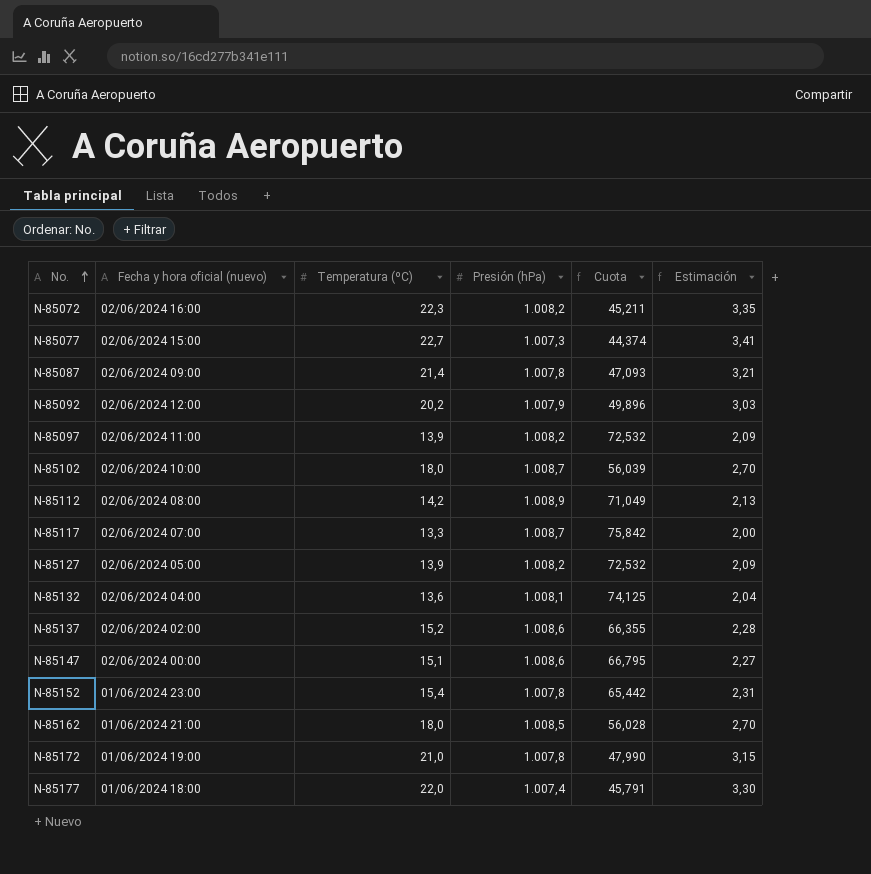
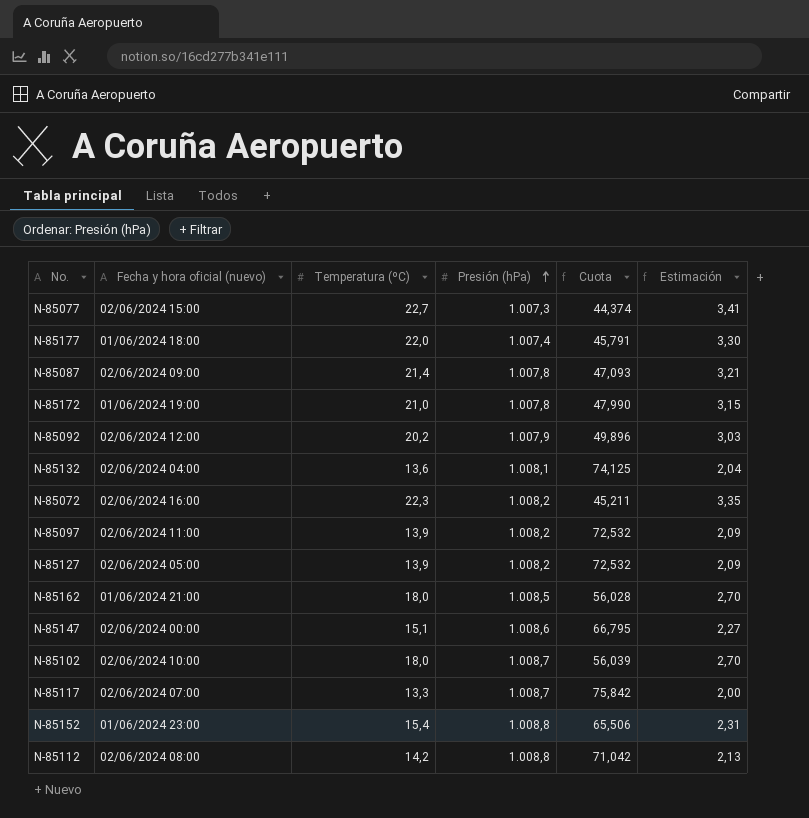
row order: No. ascending -> Presión (hPa) ascending
row N-85137: 02/06/2024 02:00 | 15,2 | 1.008,6 | 66,355 | 2,28 -> none
N-85152 | Presión (hPa): 1.007,8 -> 1.008,8
N-85152 | Cuota: 65,442 -> 65,506
N-85112 | Presión (hPa): 1.008,9 -> 1.008,8
N-85112 | Cuota: 71,049 -> 71,042

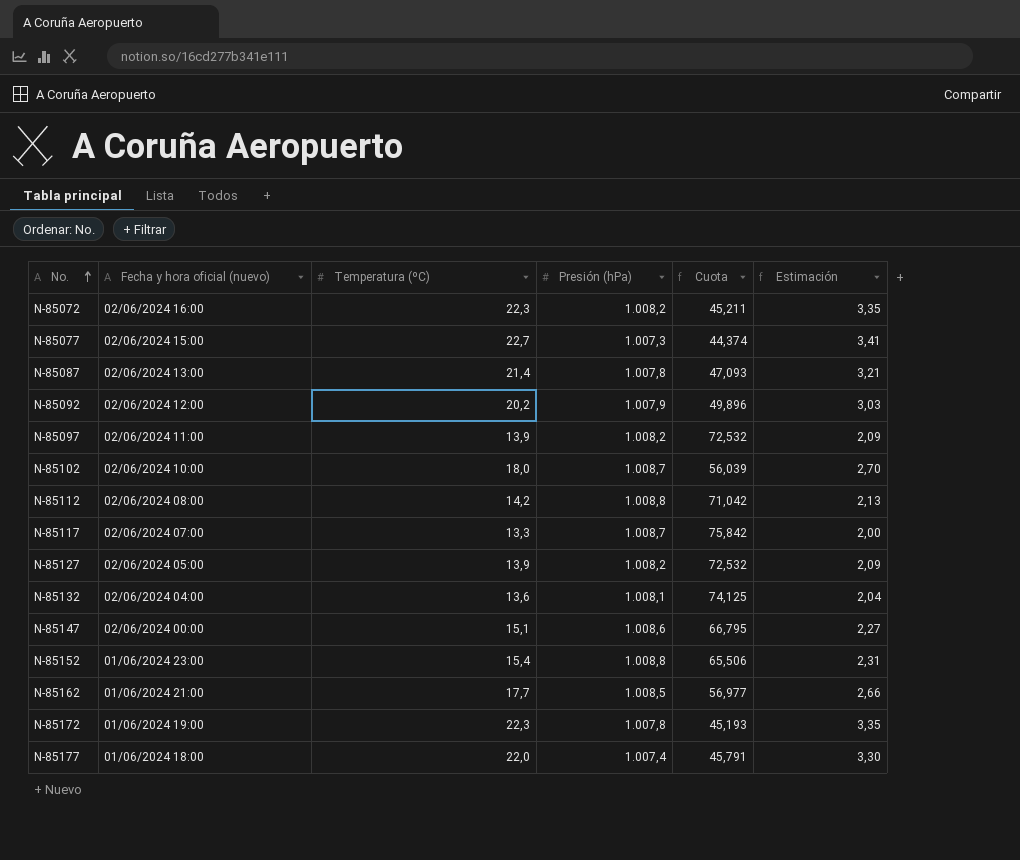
row order: Presión (hPa) ascending -> No. ascending
N-85087 | Fecha y hora oficial (nuevo): 02/06/2024 09:00 -> 02/06/2024 13:00
N-85162 | Temperatura (ºC): 18,0 -> 17,7
N-85162 | Cuota: 56,028 -> 56,977
N-85162 | Estimación: 2,70 -> 2,66
N-85172 | Temperatura (ºC): 21,0 -> 22,3
N-85172 | Cuota: 47,990 -> 45,193
N-85172 | Estimación: 3,15 -> 3,35

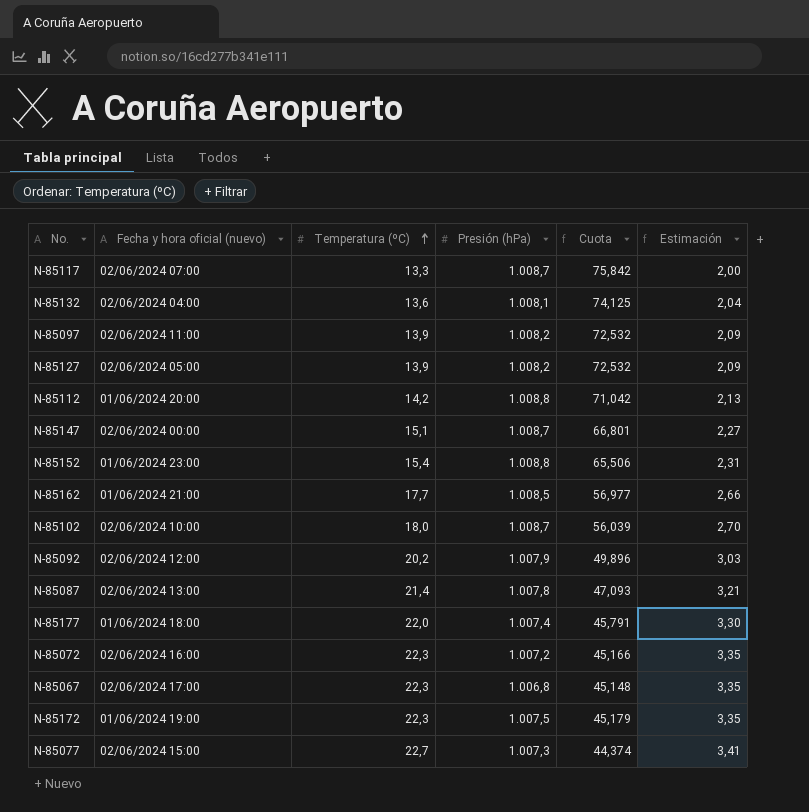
row order: No. ascending -> Temperatura (ºC) ascending
N-85112 | Fecha y hora oficial (nuevo): 02/06/2024 08:00 -> 01/06/2024 20:00
N-85147 | Presión (hPa): 1.008,6 -> 1.008,7
N-85147 | Cuota: 66,795 -> 66,801
N-85072 | Presión (hPa): 1.008,2 -> 1.007,2
N-85072 | Cuota: 45,211 -> 45,166
row N-85067: none -> 02/06/2024 17:00 | 22,3 | 1.006,8 | 45,148 | 3,35
N-85172 | Presión (hPa): 1.007,8 -> 1.007,5
N-85172 | Cuota: 45,193 -> 45,179

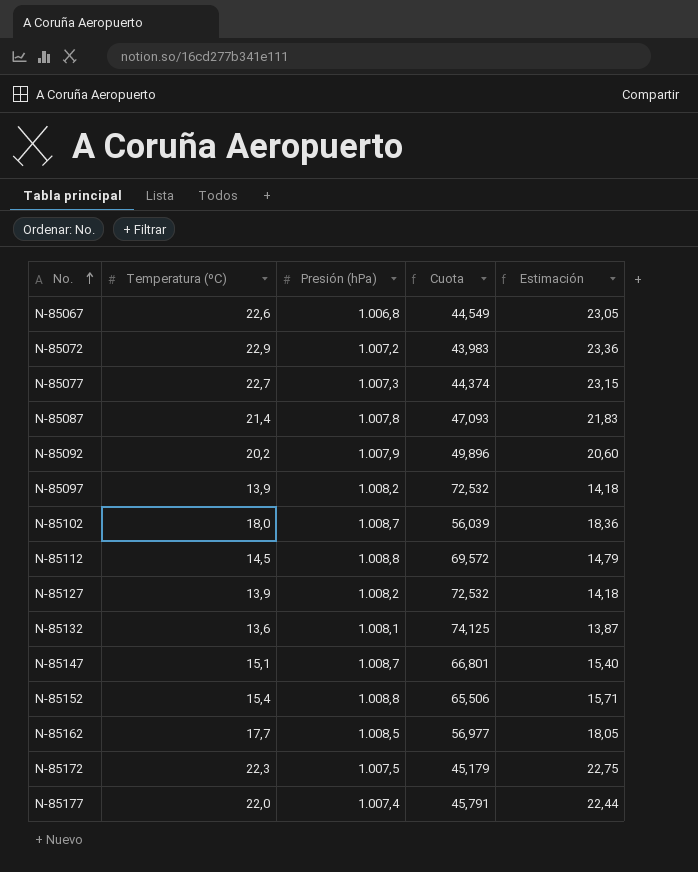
row order: Temperatura (ºC) ascending -> No. ascending
column Fecha y hora oficial (nuevo) | position: 2 -> none
column Estimación | formula: [Temperatura (ºC)] * 0,15 -> [Temperatura (ºC)] * 1,02
row N-85117: 02/06/2024 07:00 | 13,3 | 1.008,7 | 75,842 | 2,00 -> none
N-85067 | Temperatura (ºC): 22,3 -> 22,6
N-85067 | Cuota: 45,148 -> 44,549
N-85072 | Temperatura (ºC): 22,3 -> 22,9
N-85072 | Cuota: 45,166 -> 43,983
N-85112 | Temperatura (ºC): 14,2 -> 14,5
N-85112 | Cuota: 71,042 -> 69,572

